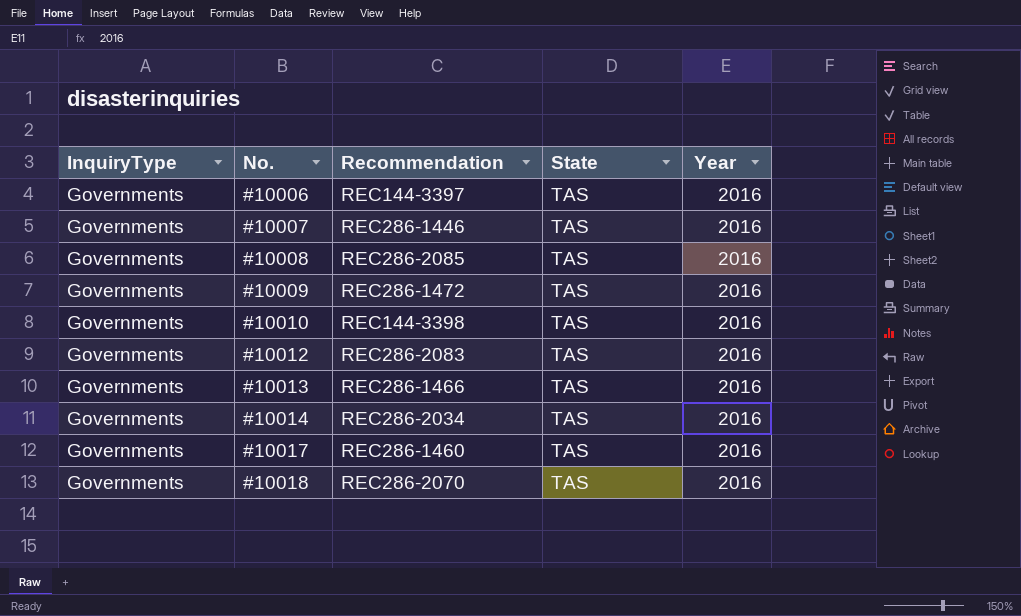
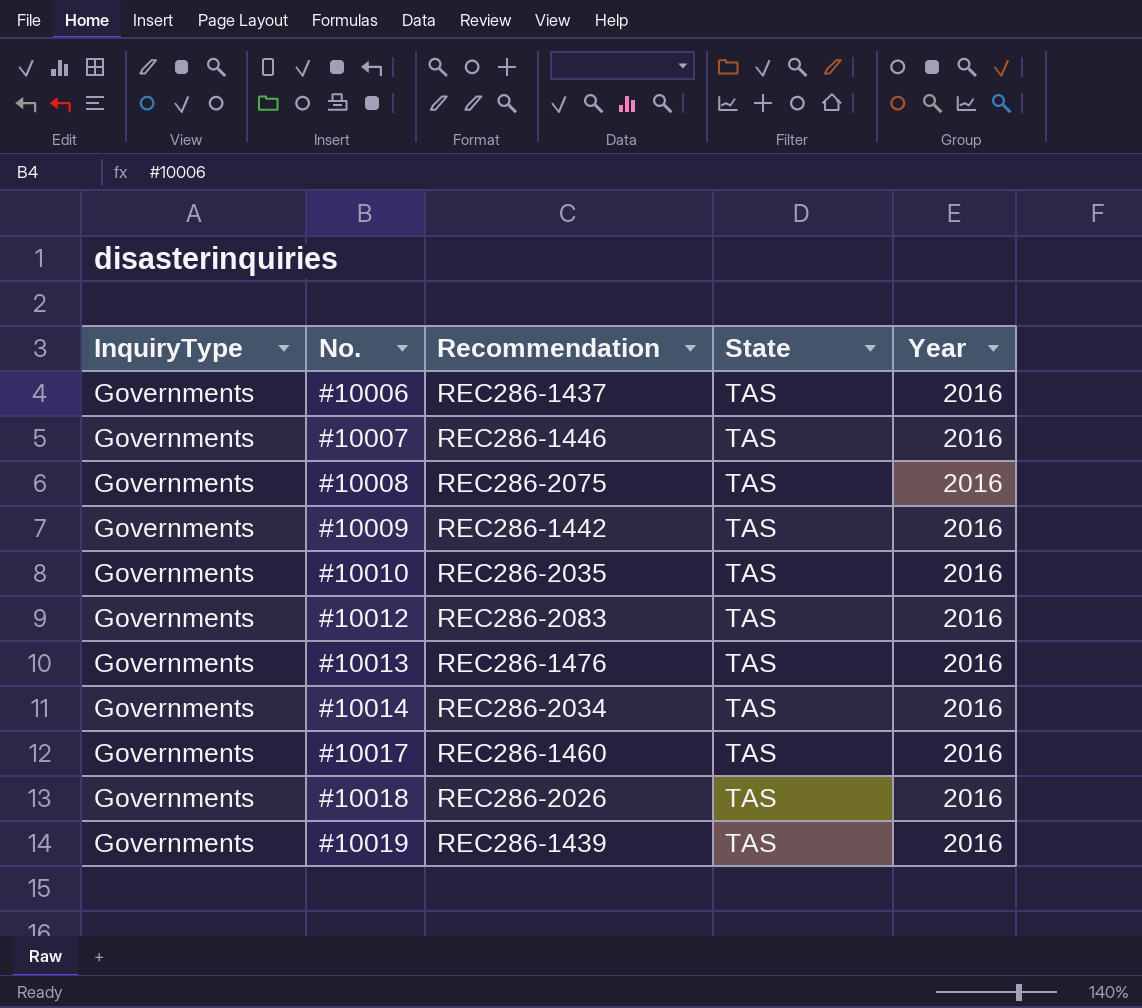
#10006 | Recommendation: REC144-3397 -> REC286-1437
#10008 | Recommendation: REC286-2085 -> REC286-2075
#10009 | Recommendation: REC286-1472 -> REC286-1442
#10010 | Recommendation: REC144-3398 -> REC286-2035
#10013 | Recommendation: REC286-1466 -> REC286-1476
#10018 | Recommendation: REC286-2070 -> REC286-2026
row #10019: none -> Governments | REC286-1439 | TAS | 2016

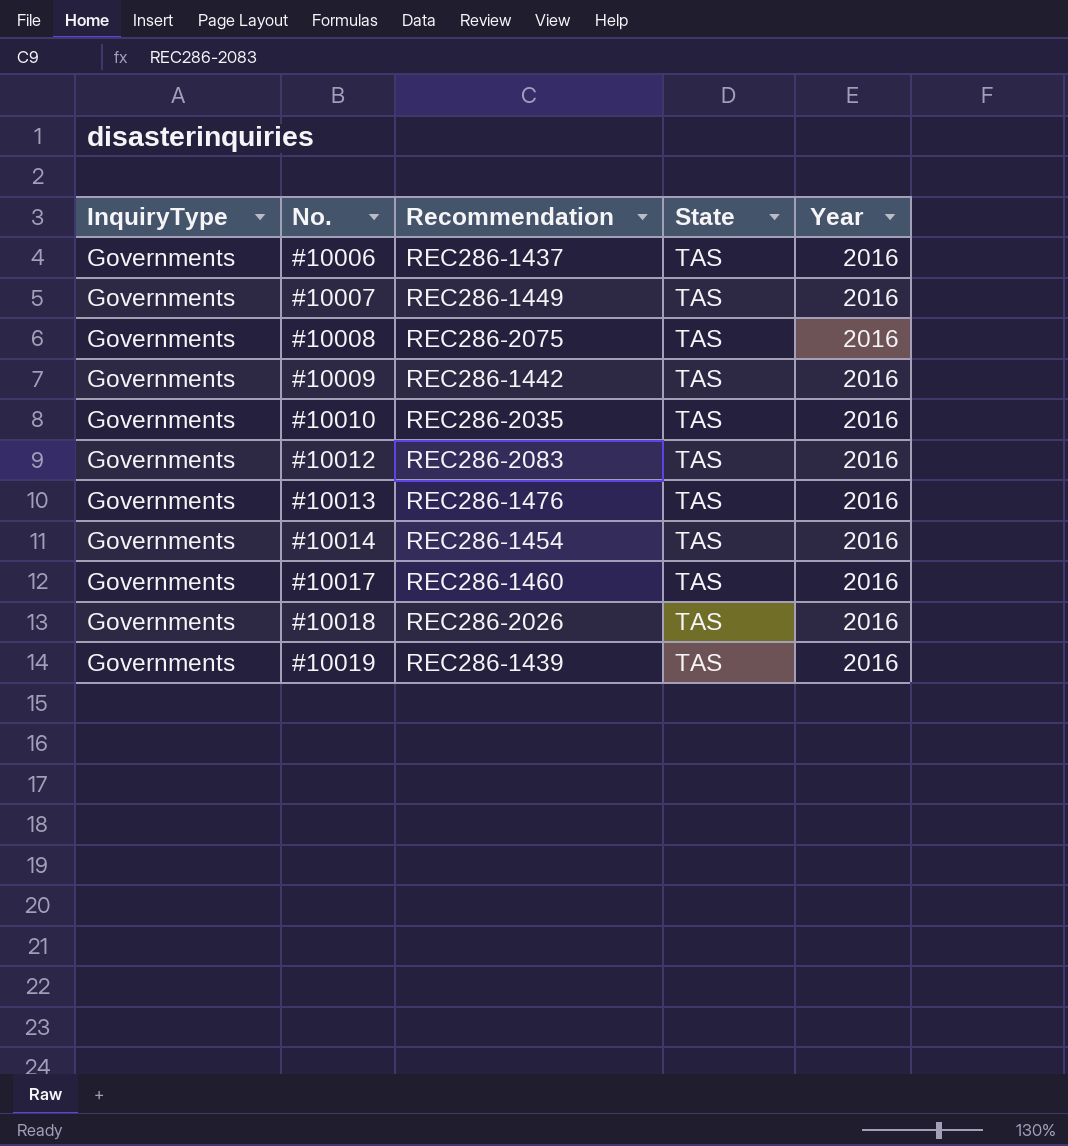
#10007 | Recommendation: REC286-1446 -> REC286-1449
#10014 | Recommendation: REC286-2034 -> REC286-1454

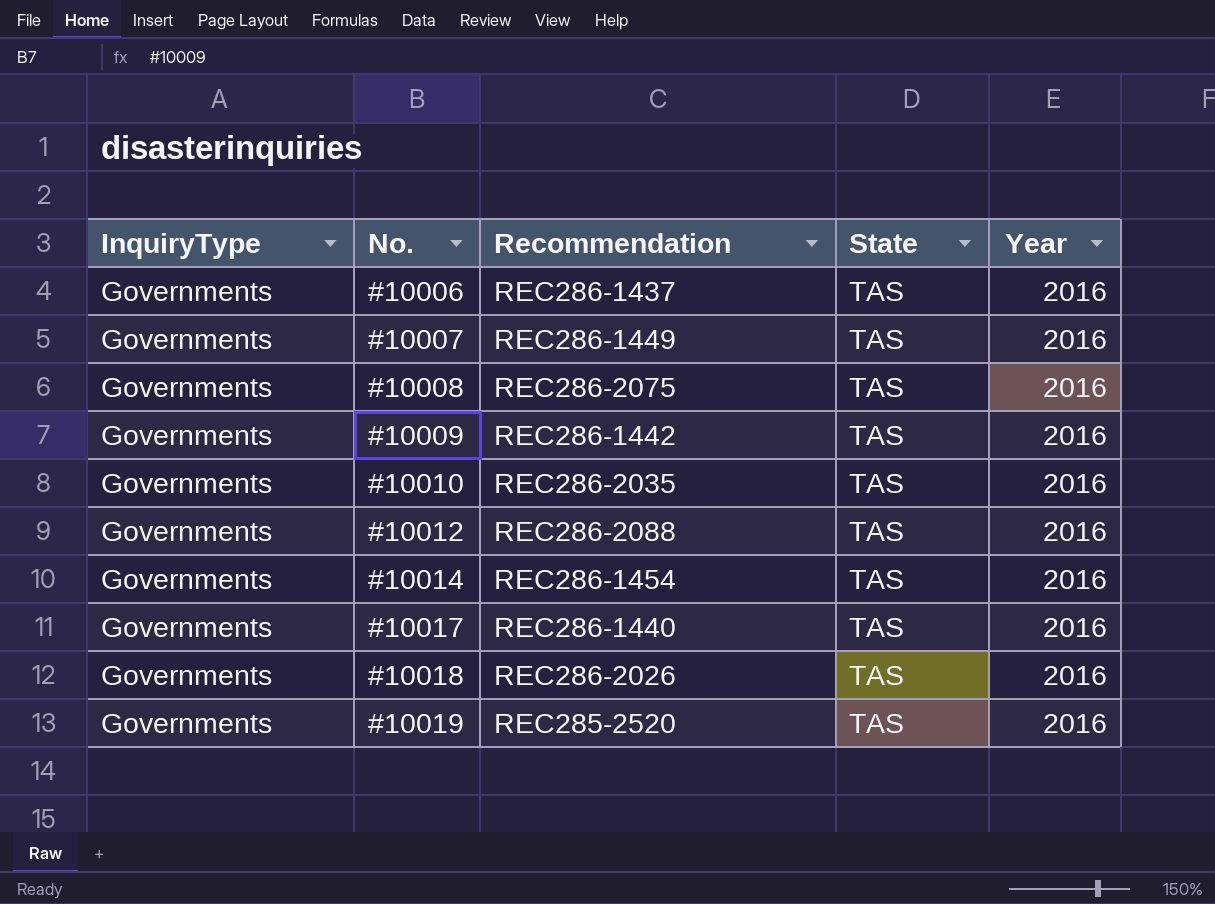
row #10013: Governments | REC286-1476 | TAS | 2016 -> none
#10012 | Recommendation: REC286-2083 -> REC286-2088
#10017 | Recommendation: REC286-1460 -> REC286-1440
#10019 | Recommendation: REC286-1439 -> REC285-2520

